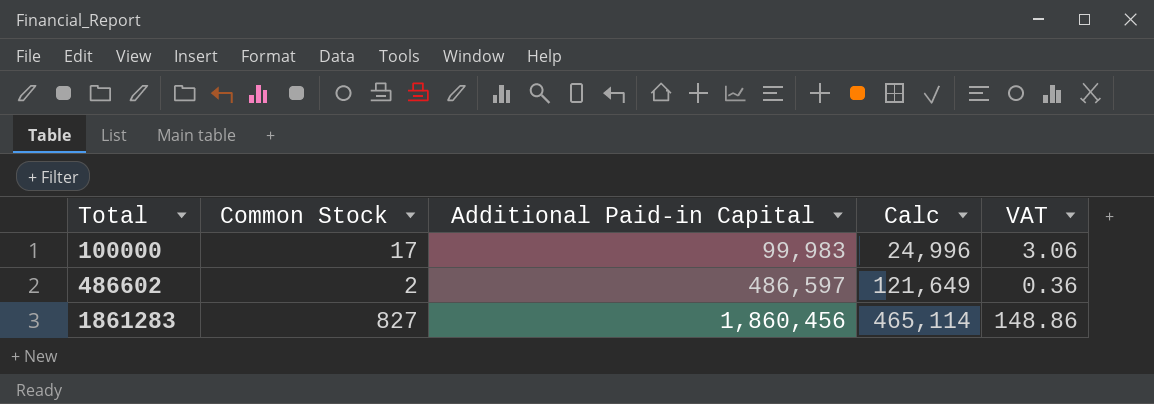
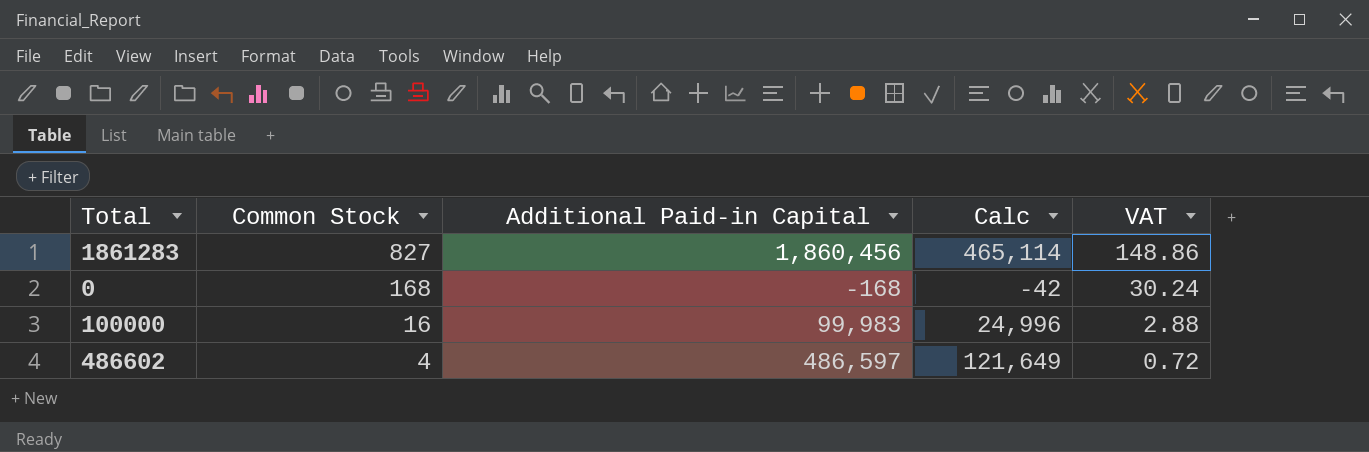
row order: Total ascending -> Common Stock descending
row 0: none -> 168 | -168 | -42 | 30.24
100000 | Common Stock: 17 -> 16
100000 | VAT: 3.06 -> 2.88
486602 | Common Stock: 2 -> 4
486602 | VAT: 0.36 -> 0.72

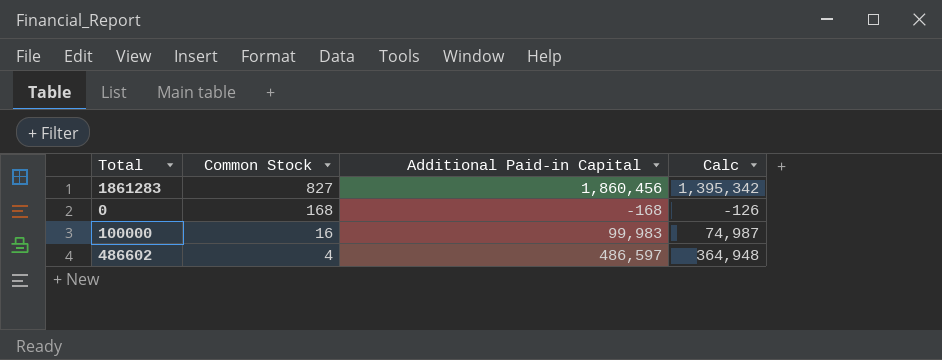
column VAT | formula: [Common Stock] * 0.18 -> none
column Calc | formula: [Additional Paid-in Capital] * 0.25 -> [Additional Paid-in Capital] * 0.75

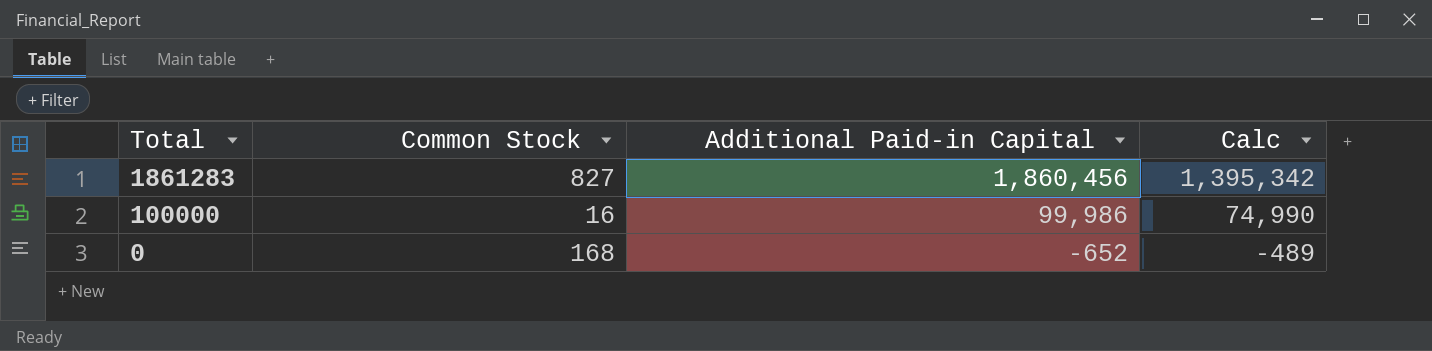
row order: Common Stock descending -> Total descending
row 486602: 4 | 486,597 | 364,948 -> none
100000 | Additional Paid-in Capital: 99,983 -> 99,986
100000 | Calc: 74,987 -> 74,990
0 | Additional Paid-in Capital: -168 -> -652
0 | Calc: -126 -> -489

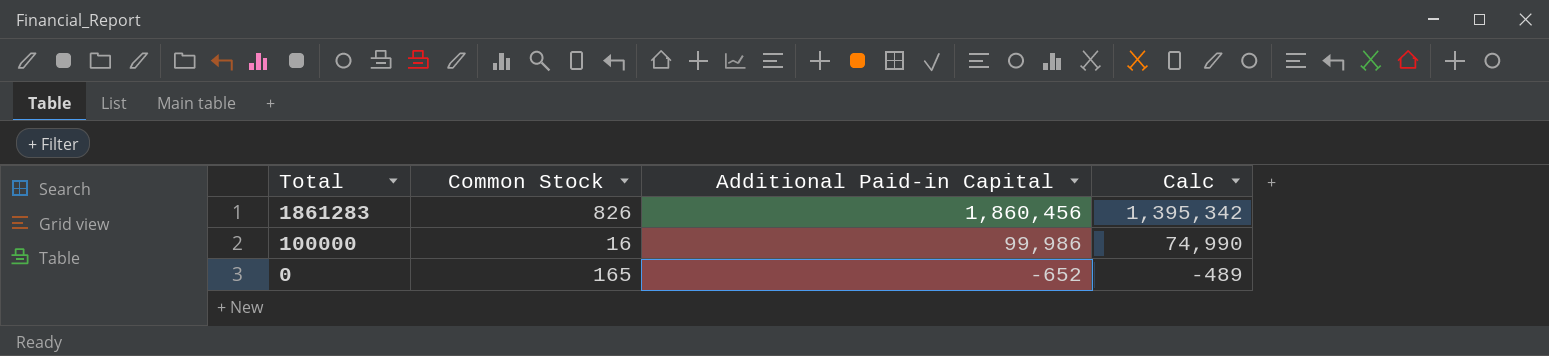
1861283 | Common Stock: 827 -> 826
0 | Common Stock: 168 -> 165

